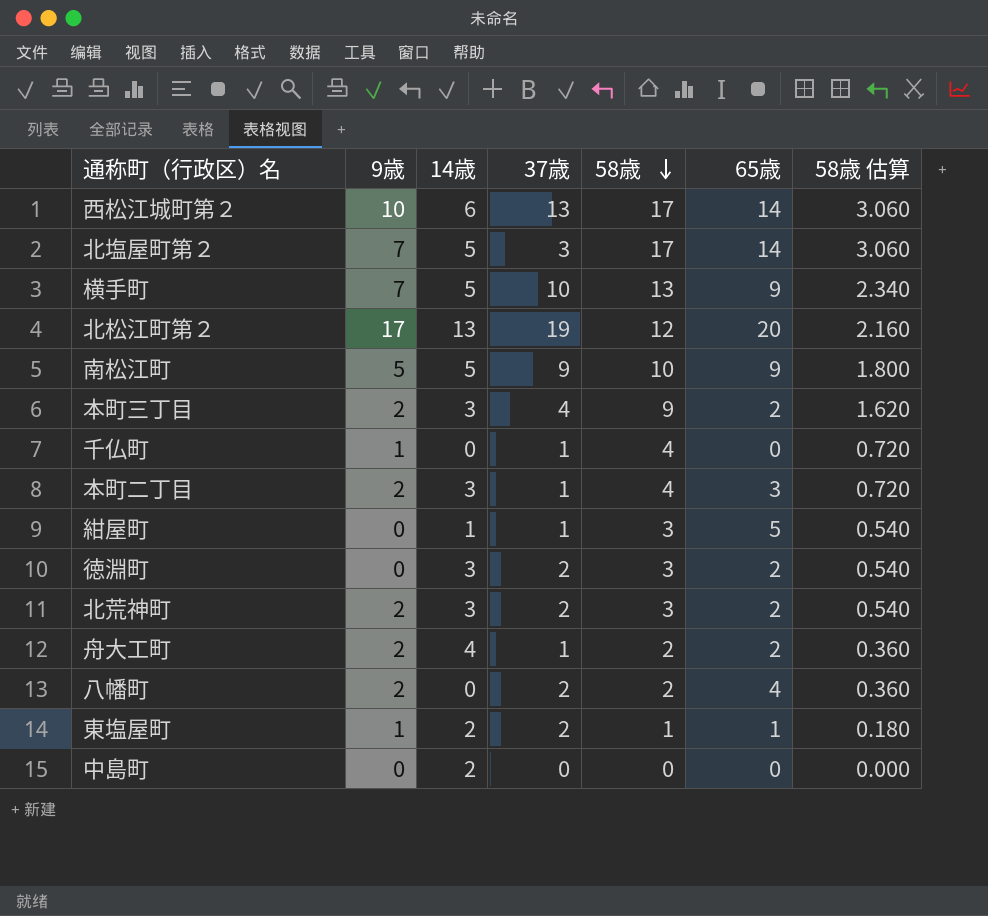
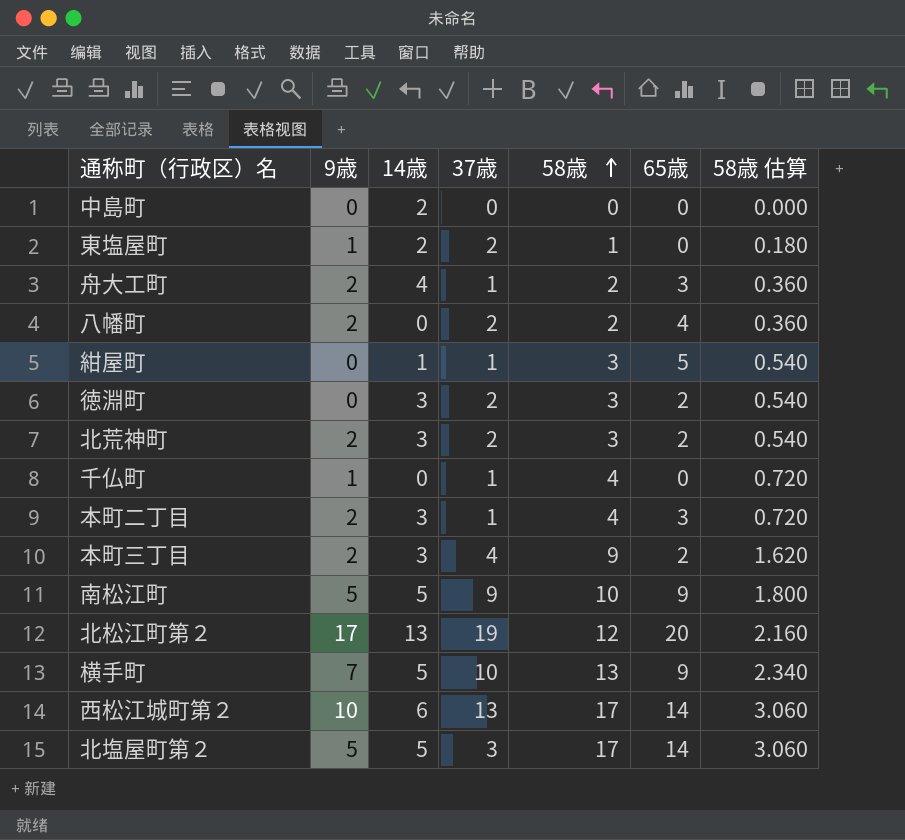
row order: 58歳 descending -> 58歳 ascending
東塩屋町 | 65歳: 1 -> 0
舟大工町 | 65歳: 2 -> 3
北塩屋町第２ | 9歳: 7 -> 5

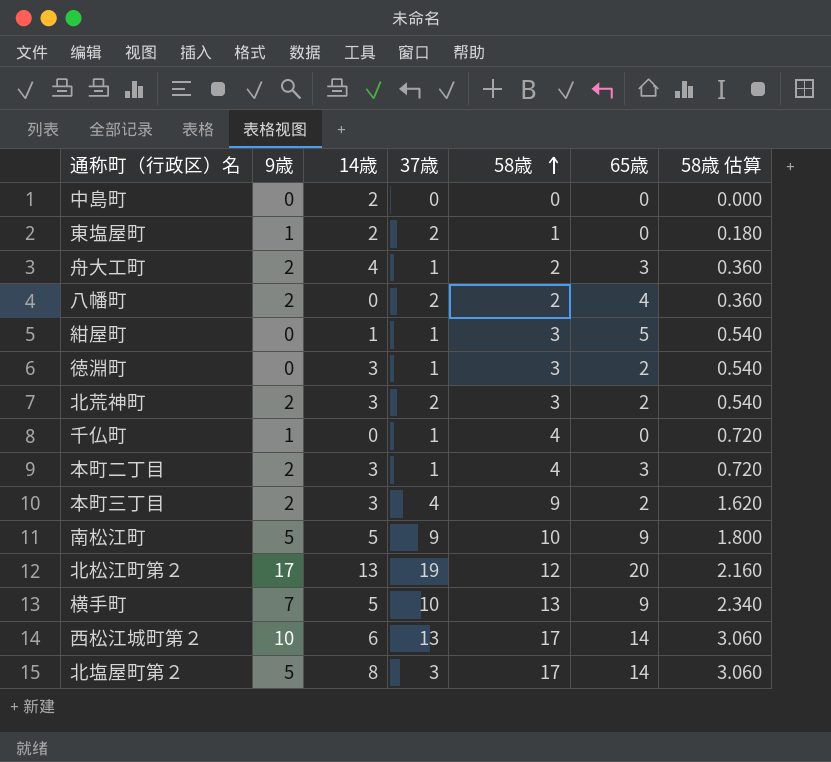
徳淵町 | 37歳: 2 -> 1
北塩屋町第２ | 14歳: 5 -> 8

